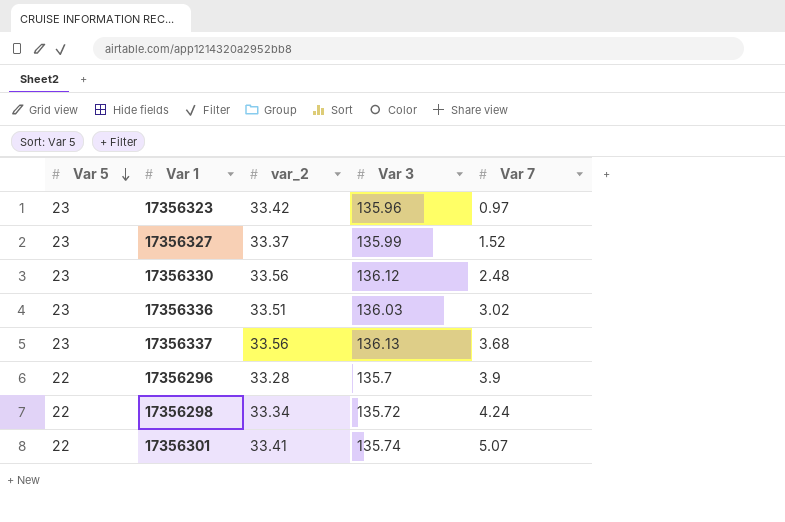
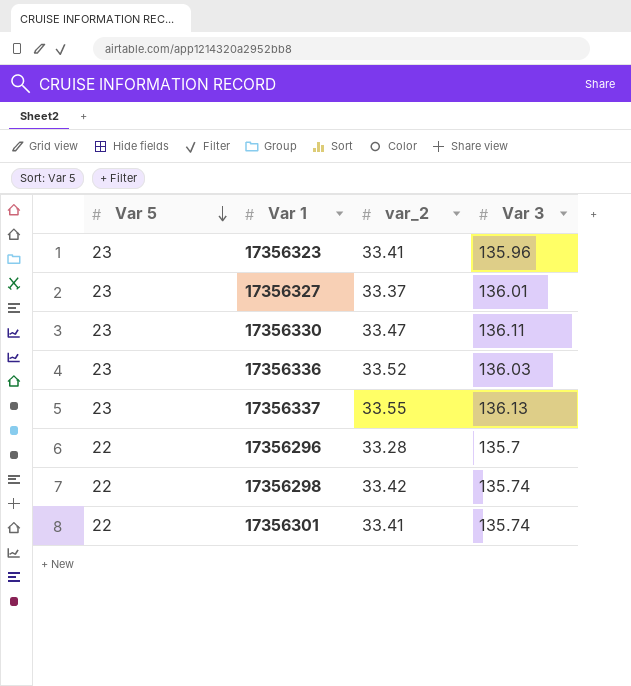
column Var 7 | position: 5 -> none
17356323 | var_2: 33.42 -> 33.41
17356327 | Var 3: 135.99 -> 136.01
17356330 | var_2: 33.56 -> 33.47
17356330 | Var 3: 136.12 -> 136.11
17356336 | var_2: 33.51 -> 33.52
17356337 | var_2: 33.56 -> 33.55
17356298 | var_2: 33.34 -> 33.42
17356298 | Var 3: 135.72 -> 135.74

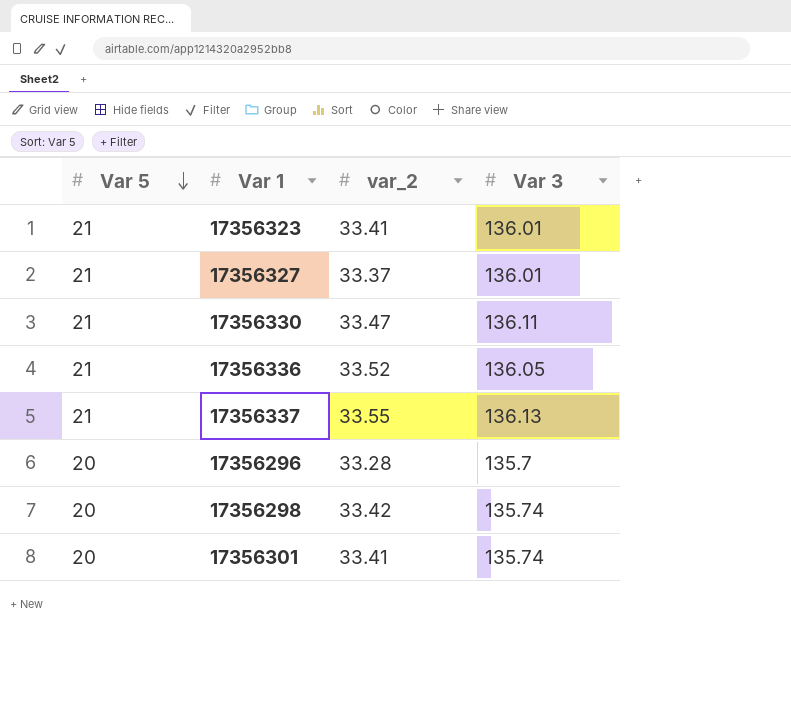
17356323 | Var 5: 23 -> 21
17356323 | Var 3: 135.96 -> 136.01
17356327 | Var 5: 23 -> 21
17356330 | Var 5: 23 -> 21
17356336 | Var 5: 23 -> 21
17356336 | Var 3: 136.03 -> 136.05
17356337 | Var 5: 23 -> 21
17356296 | Var 5: 22 -> 20
17356298 | Var 5: 22 -> 20
17356301 | Var 5: 22 -> 20

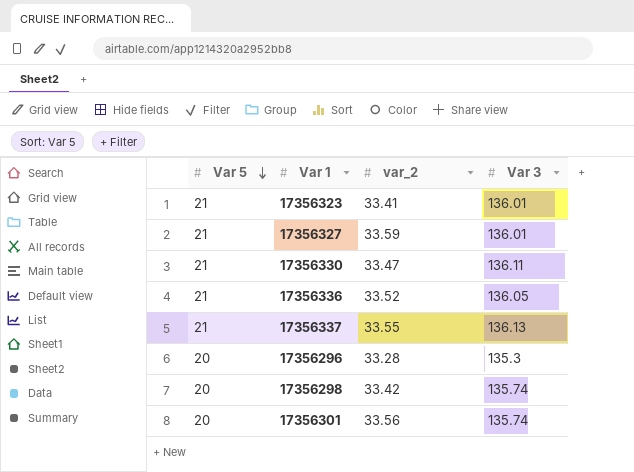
17356327 | var_2: 33.37 -> 33.59
17356296 | Var 3: 135.7 -> 135.3
17356301 | var_2: 33.41 -> 33.56

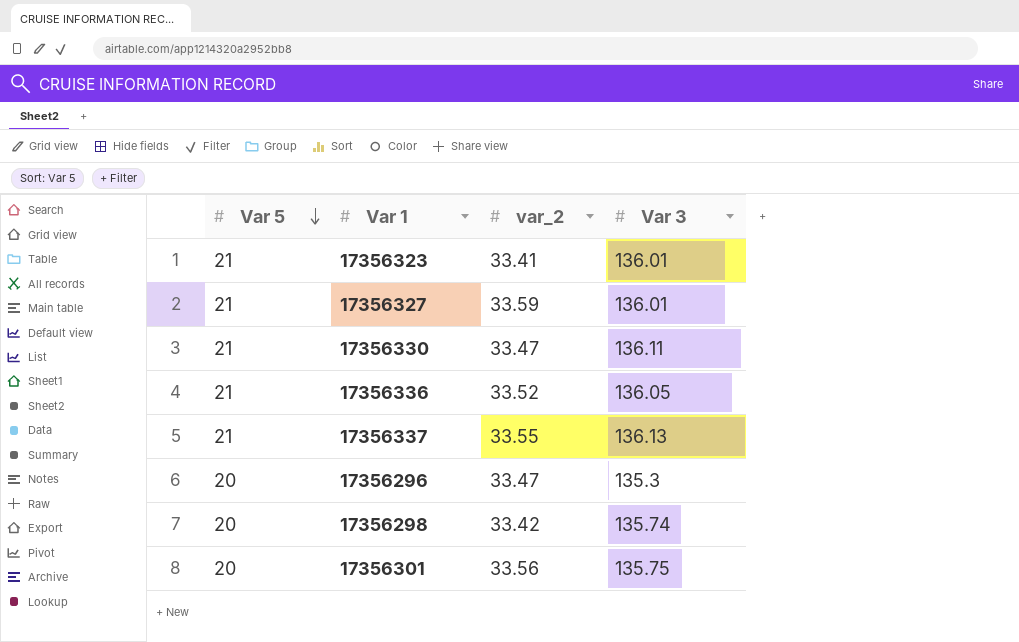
17356296 | var_2: 33.28 -> 33.47
17356301 | Var 3: 135.74 -> 135.75

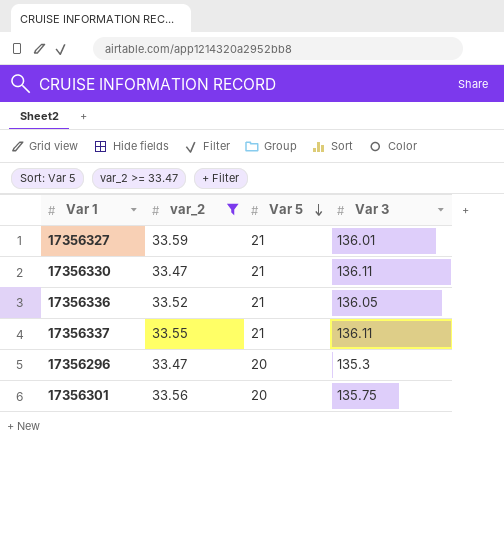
filter: none -> var_2 >= 33.47
column Var 5 | position: 1 -> 3
17356337 | Var 3: 136.13 -> 136.11

